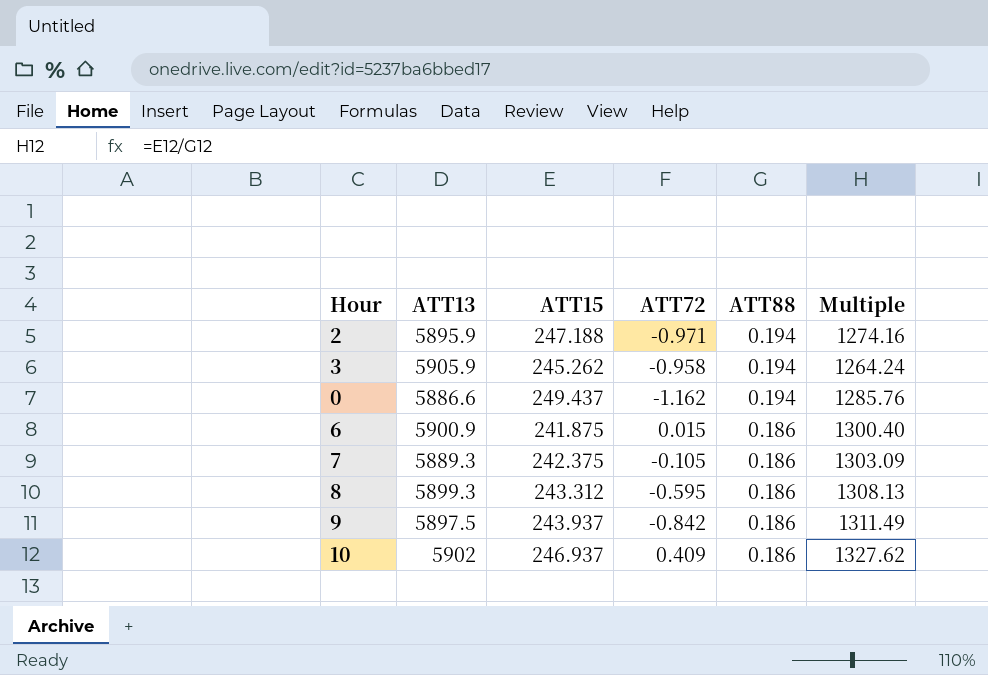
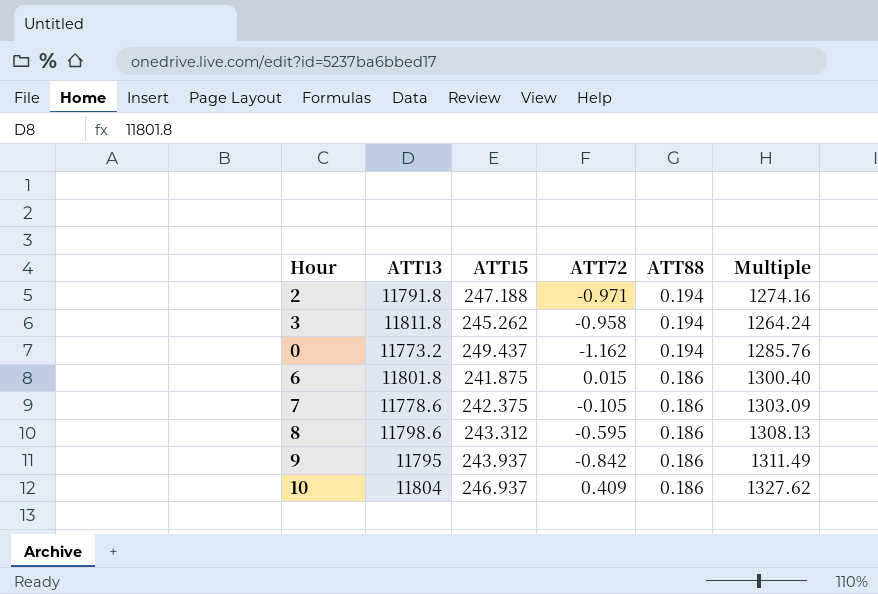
2 | ATT13: 5895.9 -> 11791.8
3 | ATT13: 5905.9 -> 11811.8
0 | ATT13: 5886.6 -> 11773.2
6 | ATT13: 5900.9 -> 11801.8
7 | ATT13: 5889.3 -> 11778.6
8 | ATT13: 5899.3 -> 11798.6
9 | ATT13: 5897.5 -> 11795
10 | ATT13: 5902 -> 11804

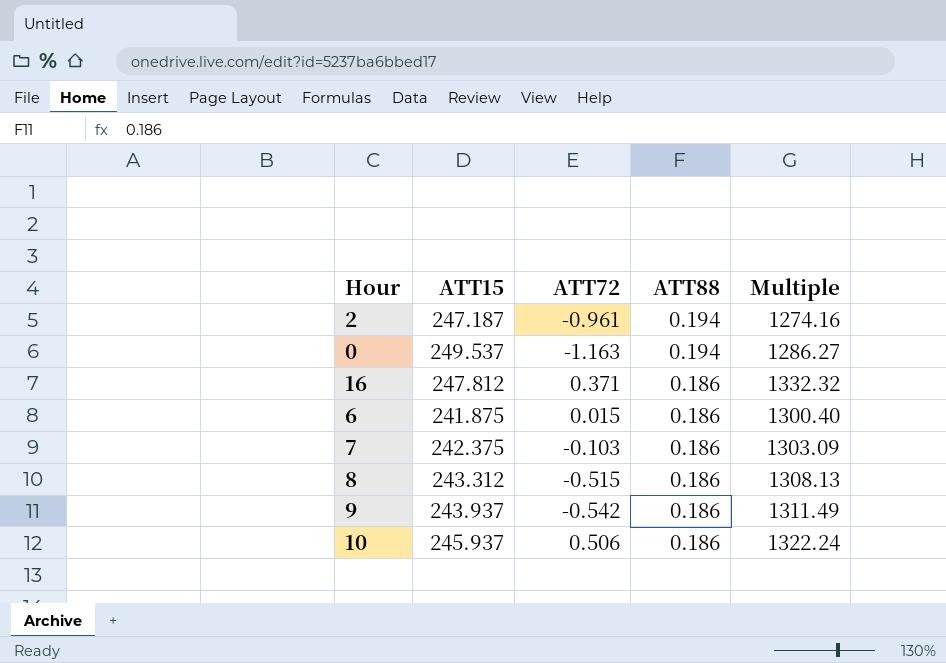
column ATT13 | position: 2 -> none
row 3: 11811.8 | 245.262 | -0.958 | 0.194 | 1264.24 -> none
2 | ATT15: 247.188 -> 247.187
2 | ATT72: -0.971 -> -0.961
0 | ATT15: 249.437 -> 249.537
0 | ATT72: -1.162 -> -1.163
0 | Multiple: 1285.76 -> 1286.27
row 16: none -> 247.812 | 0.371 | 0.186 | 1332.32
7 | ATT72: -0.105 -> -0.103
8 | ATT72: -0.595 -> -0.515
9 | ATT72: -0.842 -> -0.542
10 | ATT15: 246.937 -> 245.937
10 | ATT72: 0.409 -> 0.506
10 | Multiple: 1327.62 -> 1322.24

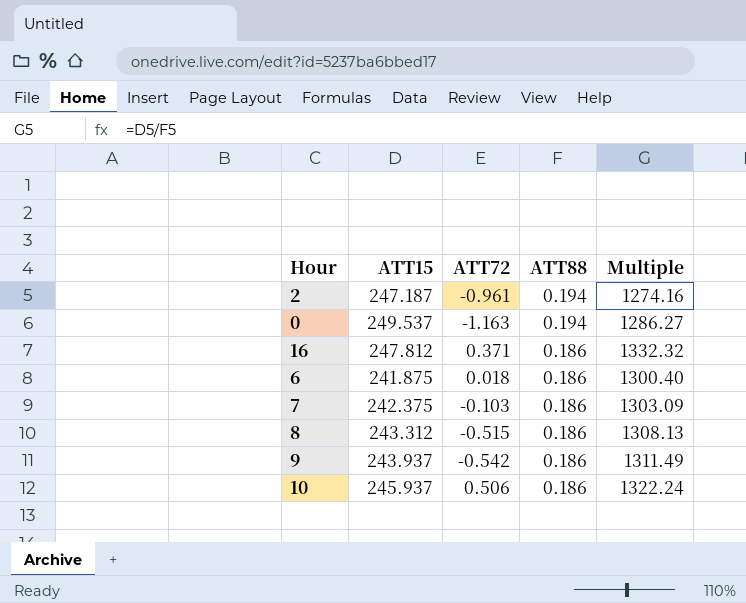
6 | ATT72: 0.015 -> 0.018

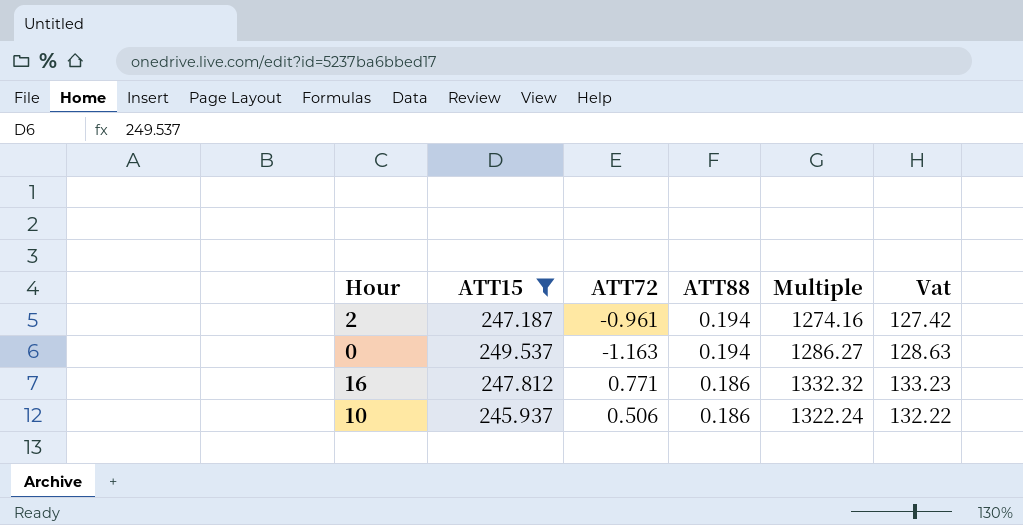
filter: none -> ATT15 >= 245.937
column Vat | formula: none -> [Multiple] * 0.1
16 | ATT72: 0.371 -> 0.771

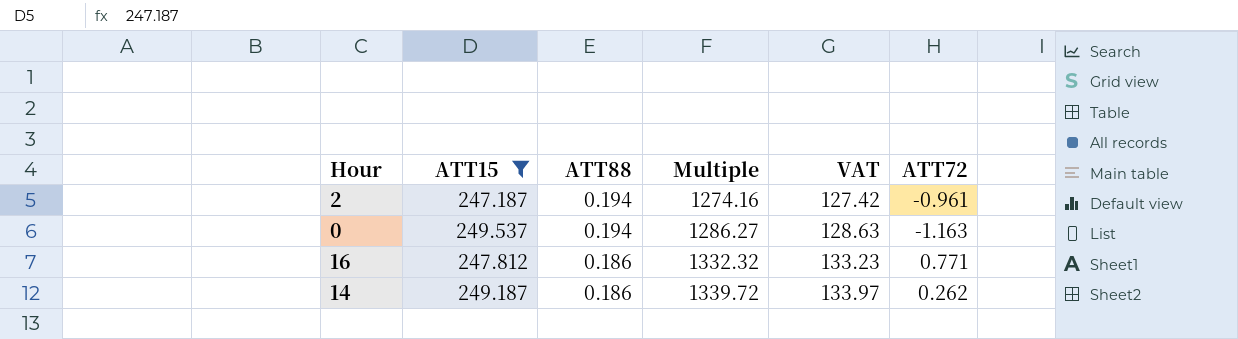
column name: Vat -> VAT
column ATT72 | position: 3 -> 6
row 10: 245.937 | 0.506 | 0.186 | 1322.24 | 132.22 -> none
row 14: none -> 249.187 | 0.186 | 1339.72 | 133.97 | 0.262

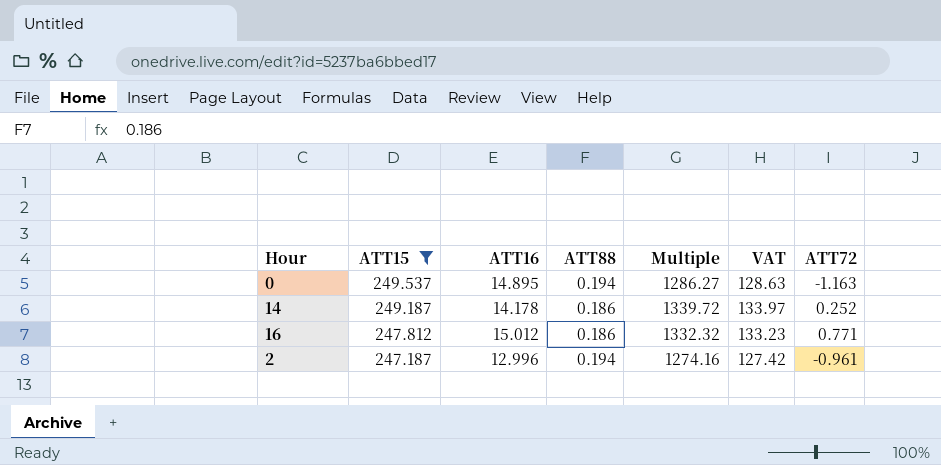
row order: ATT88 descending -> ATT15 descending
column ATT16 | position: none -> 3
14 | ATT72: 0.262 -> 0.252

